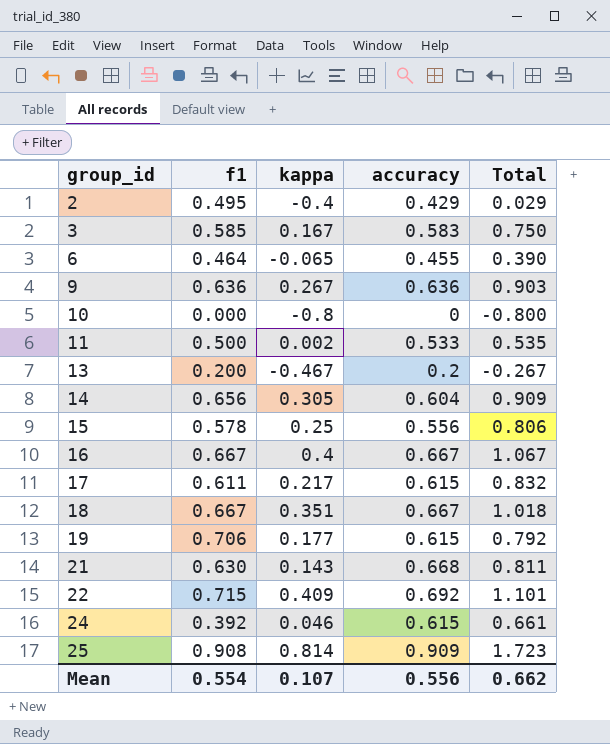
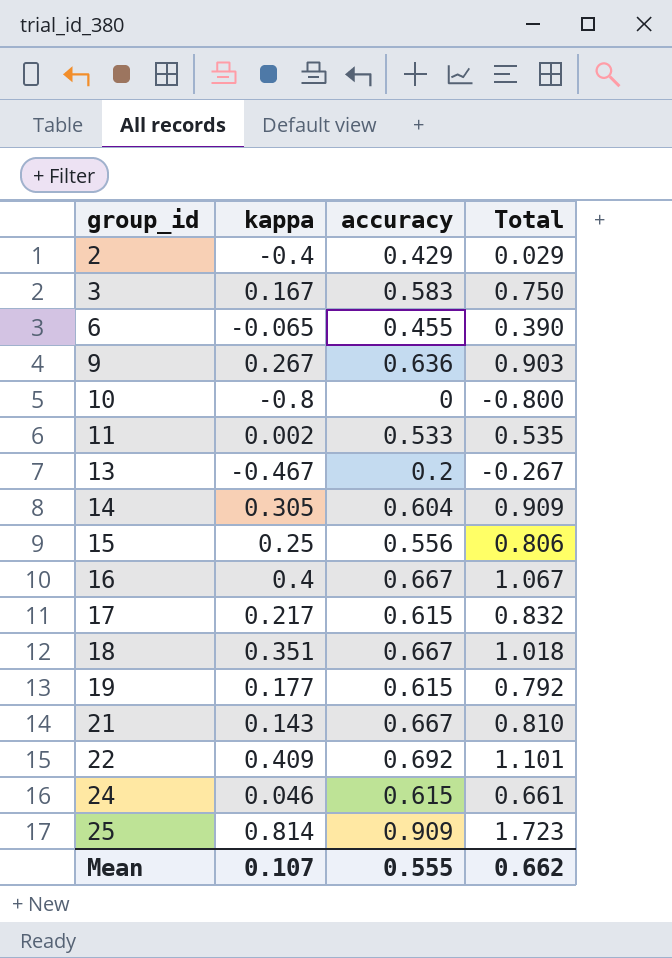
column f1 | position: 2 -> none
21 | accuracy: 0.668 -> 0.667
21 | Total: 0.811 -> 0.810
Mean | accuracy: 0.556 -> 0.555

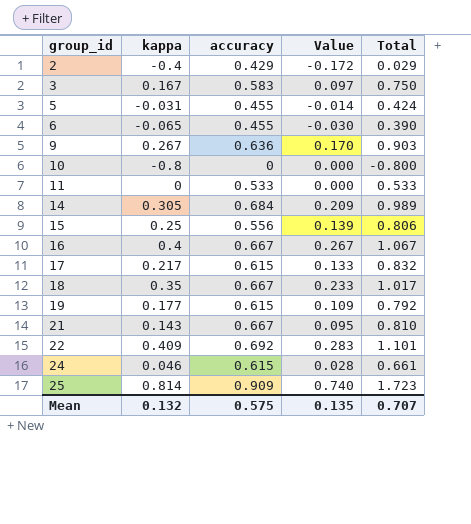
column Value | formula: none -> [kappa] * [accuracy]
row 13: -0.467 | 0.2 | -0.267 -> none
row 5: none -> -0.031 | 0.455 | -0.014 | 0.424
11 | kappa: 0.002 -> 0
11 | Total: 0.535 -> 0.533
14 | accuracy: 0.604 -> 0.684
14 | Total: 0.909 -> 0.989
18 | kappa: 0.351 -> 0.35
18 | Total: 1.018 -> 1.017
Mean | kappa: 0.107 -> 0.132
Mean | accuracy: 0.555 -> 0.575
Mean | Total: 0.662 -> 0.707

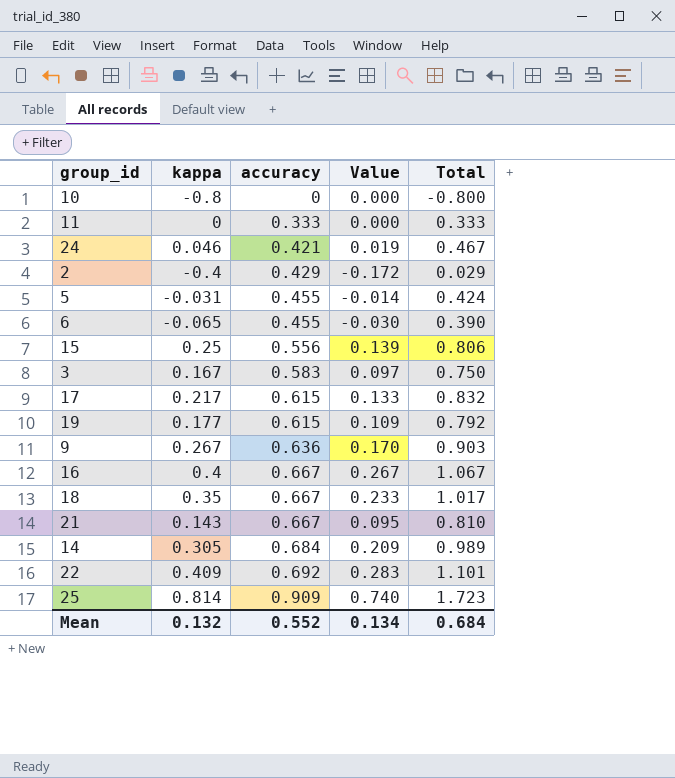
row order: group_id ascending -> accuracy ascending
11 | accuracy: 0.533 -> 0.333
11 | Total: 0.533 -> 0.333
24 | accuracy: 0.615 -> 0.421
24 | Value: 0.028 -> 0.019
24 | Total: 0.661 -> 0.467
Mean | accuracy: 0.575 -> 0.552
Mean | Value: 0.135 -> 0.134
Mean | Total: 0.707 -> 0.684

